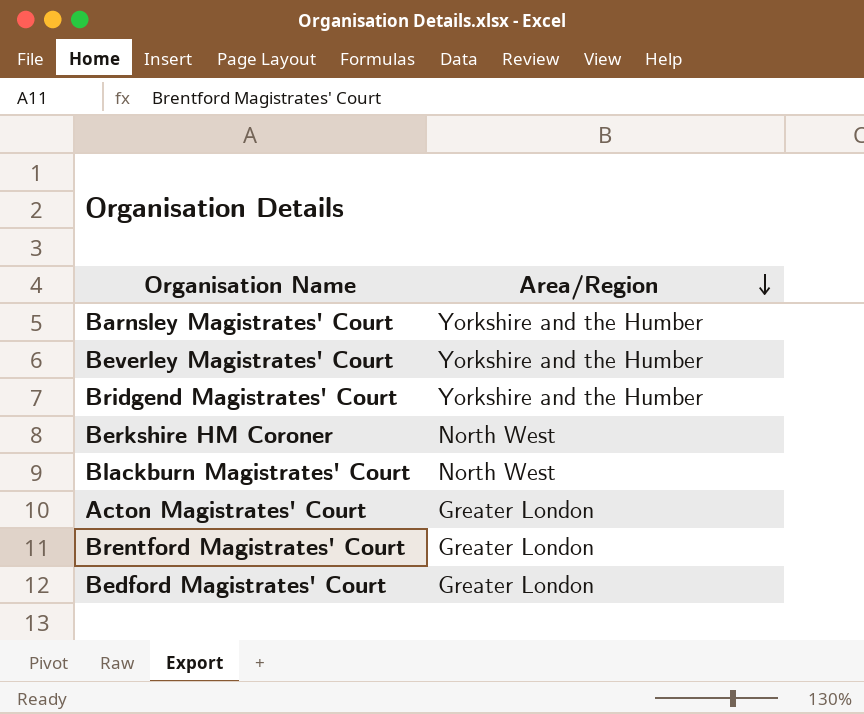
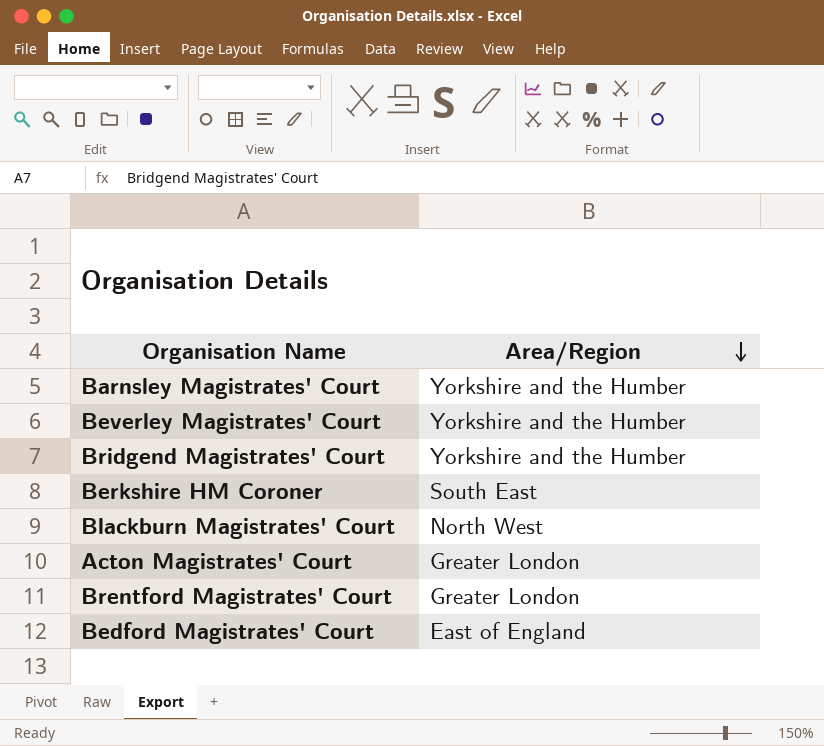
Berkshire HM Coroner | Area/Region: North West -> South East
Bedford Magistrates' Court | Area/Region: Greater London -> East of England

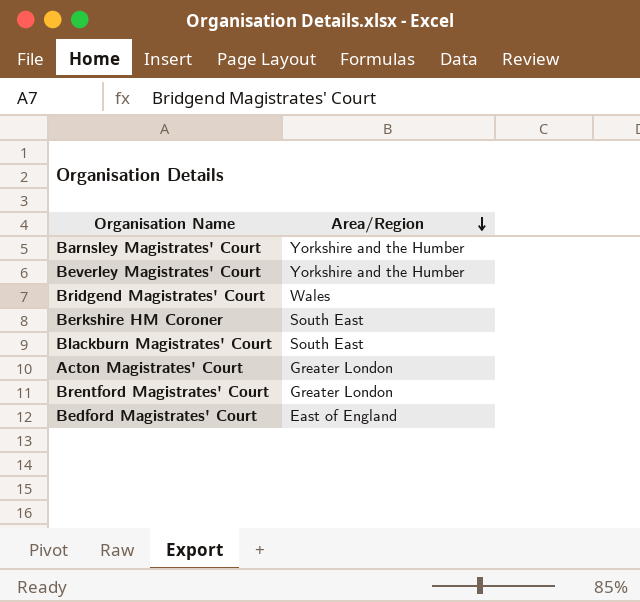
Bridgend Magistrates' Court | Area/Region: Yorkshire and the Humber -> Wales
Blackburn Magistrates' Court | Area/Region: North West -> South East

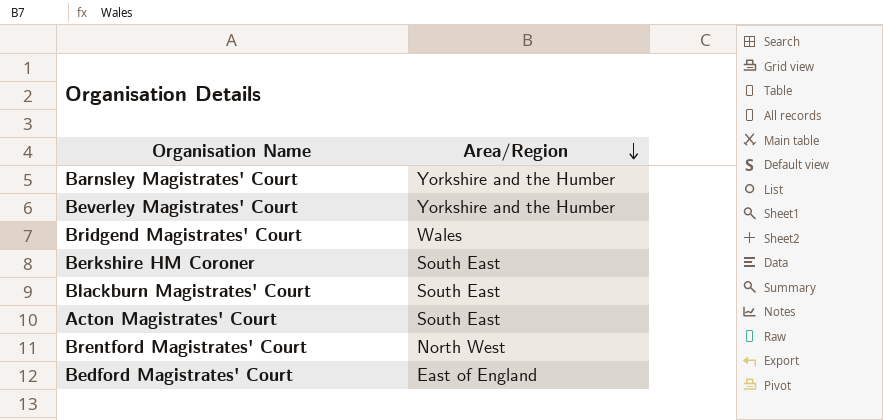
Acton Magistrates' Court | Area/Region: Greater London -> South East
Brentford Magistrates' Court | Area/Region: Greater London -> North West

